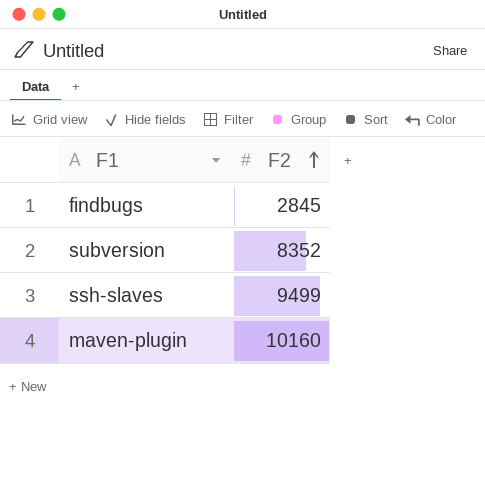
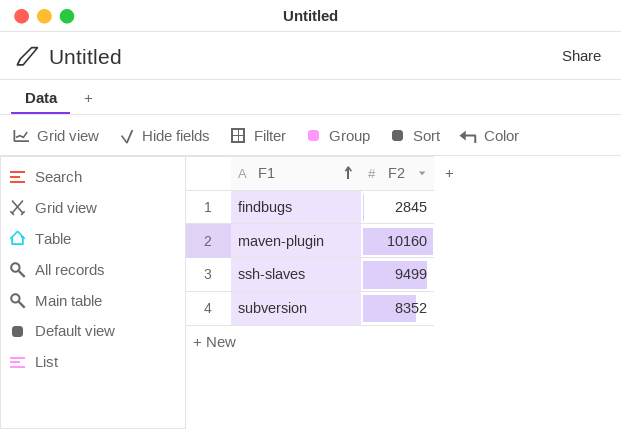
row order: F2 ascending -> F1 ascending

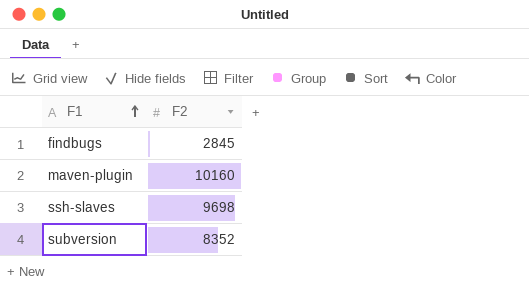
ssh-slaves | F2: 9499 -> 9698

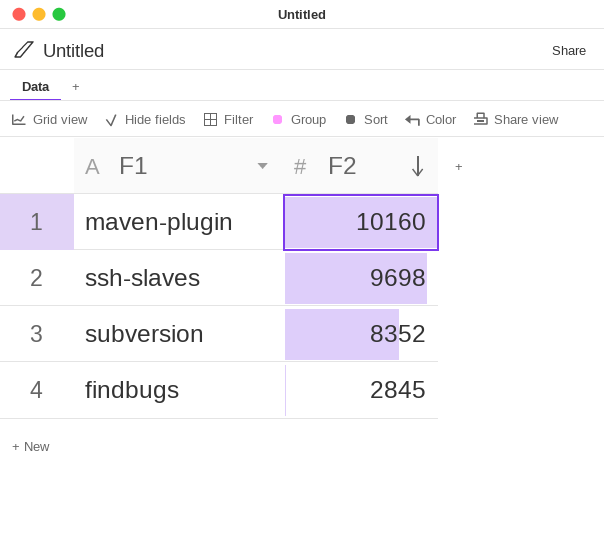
row order: F1 ascending -> F2 descending

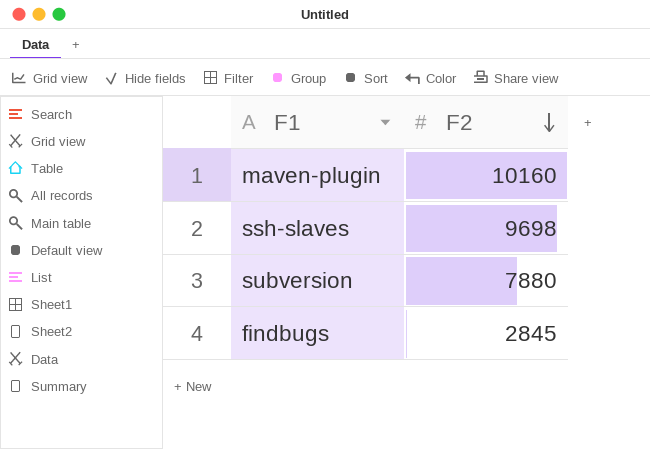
subversion | F2: 8352 -> 7880

